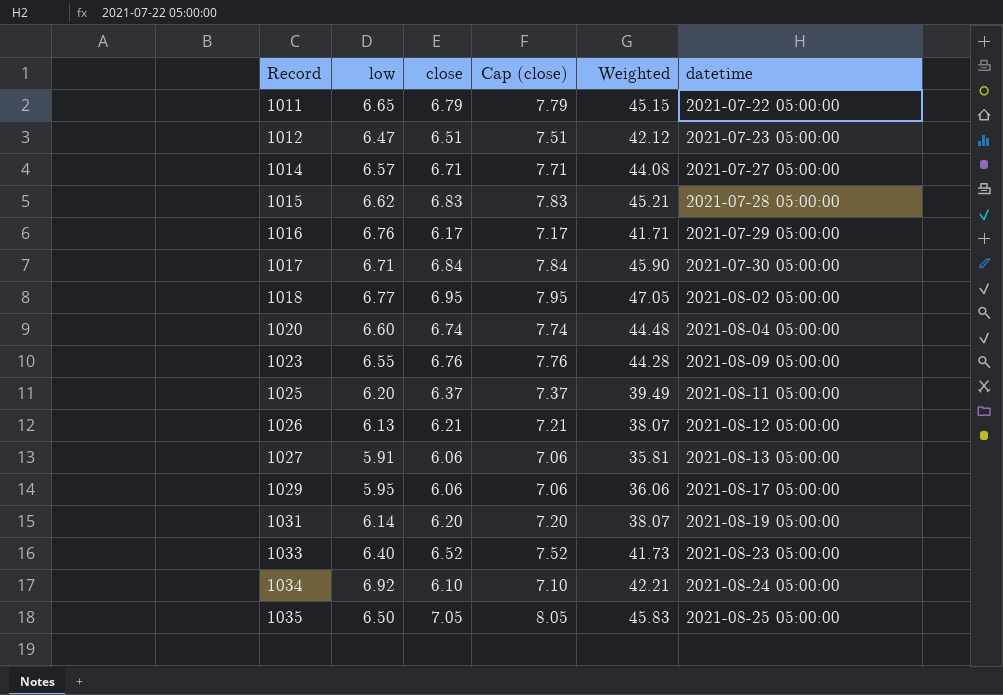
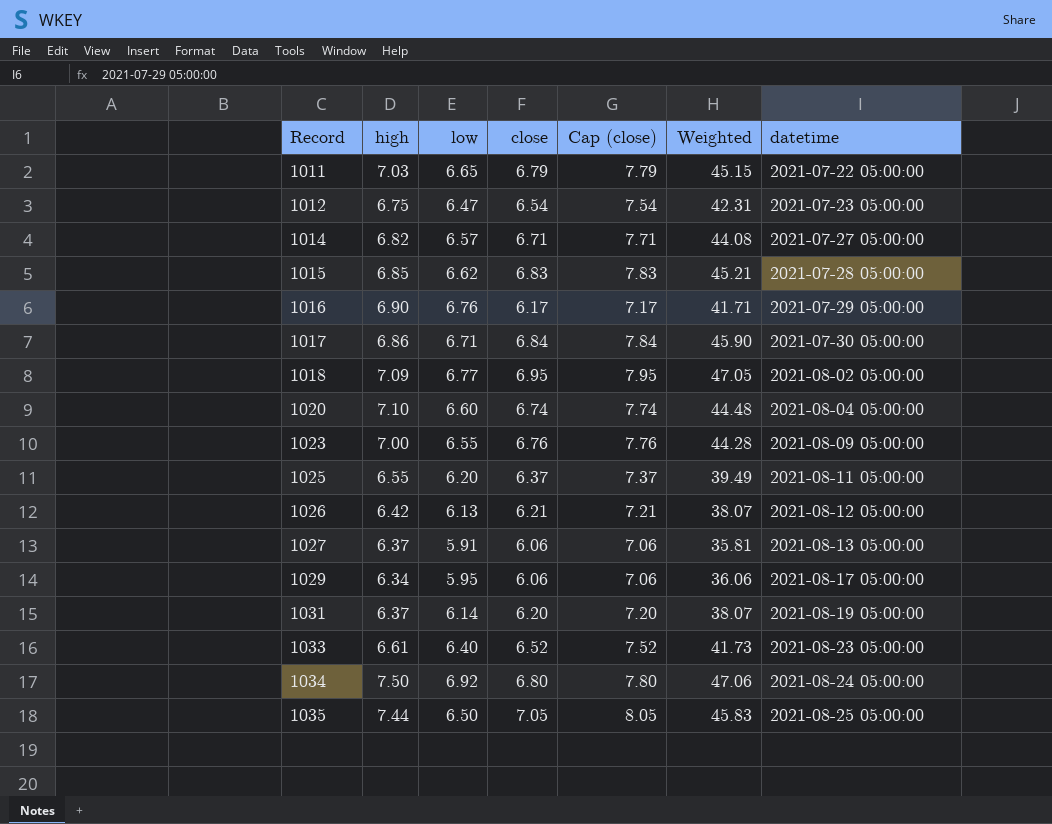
column high | position: none -> 2
1012 | close: 6.51 -> 6.54
1012 | Cap (close): 7.51 -> 7.54
1012 | Weighted: 42.12 -> 42.31
1034 | close: 6.10 -> 6.80
1034 | Cap (close): 7.10 -> 7.80
1034 | Weighted: 42.21 -> 47.06

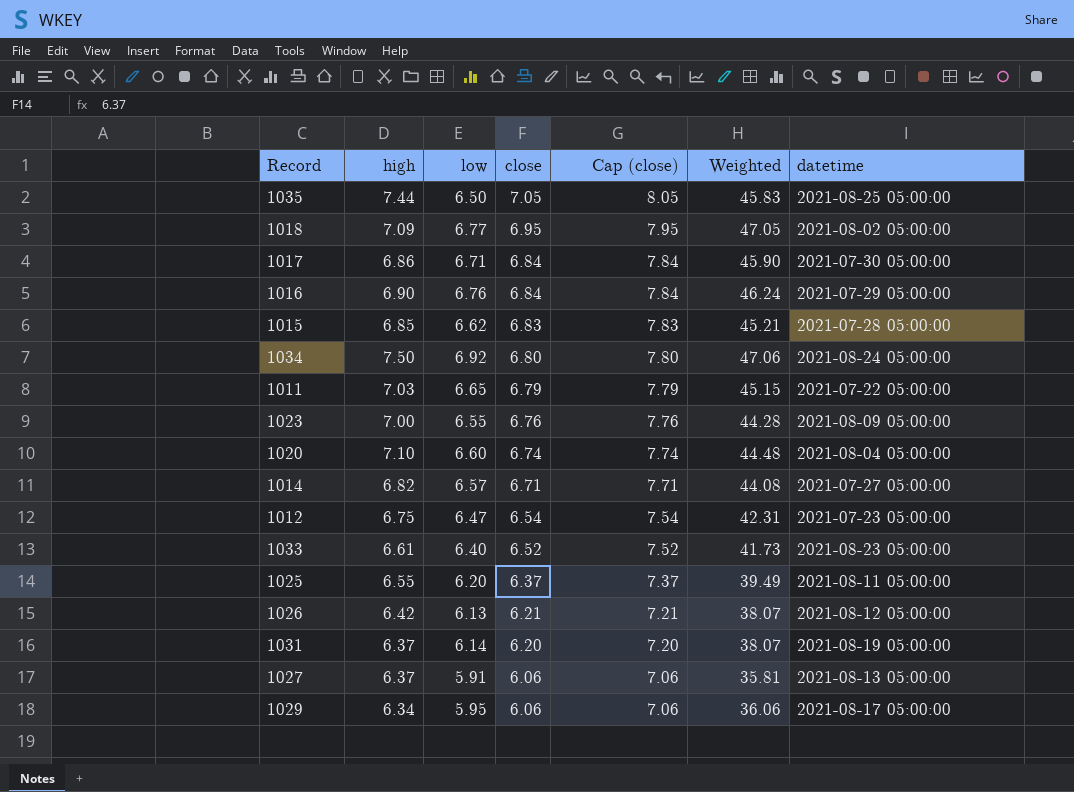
row order: Record ascending -> close descending
1016 | close: 6.17 -> 6.84
1016 | Cap (close): 7.17 -> 7.84
1016 | Weighted: 41.71 -> 46.24

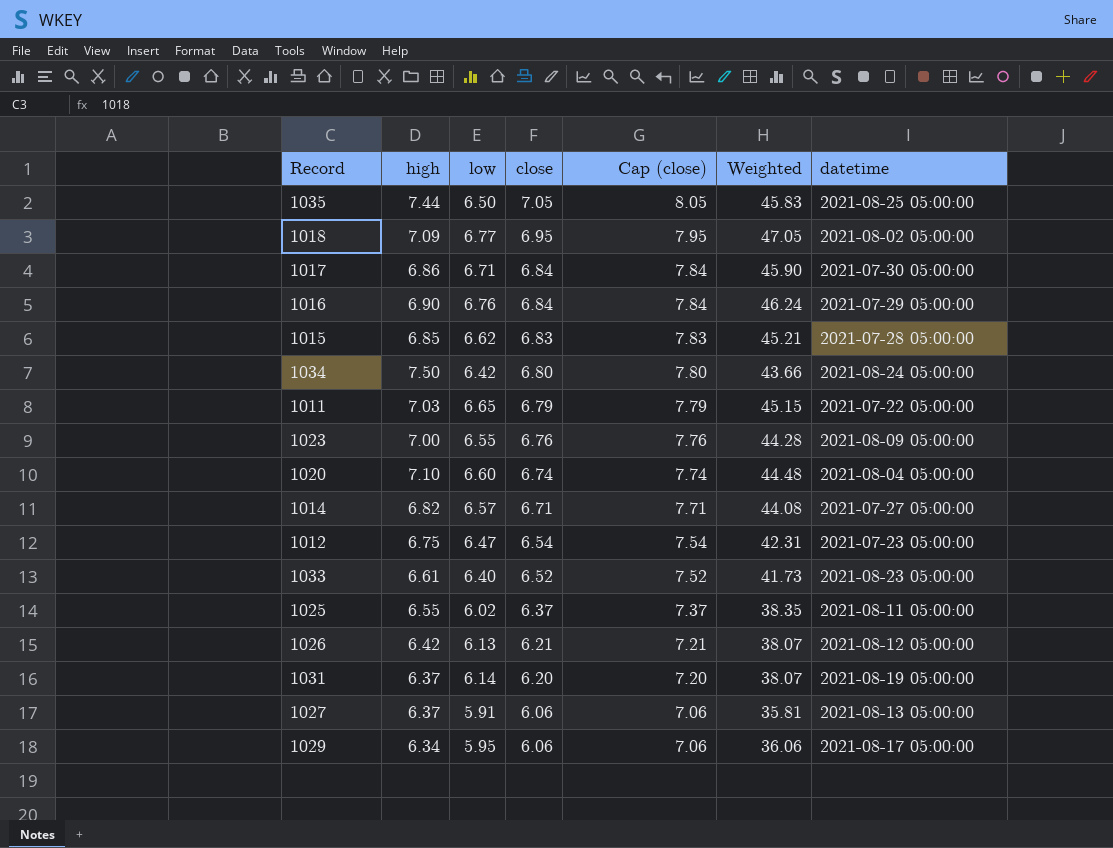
1034 | low: 6.92 -> 6.42
1034 | Weighted: 47.06 -> 43.66
1025 | low: 6.20 -> 6.02
1025 | Weighted: 39.49 -> 38.35

